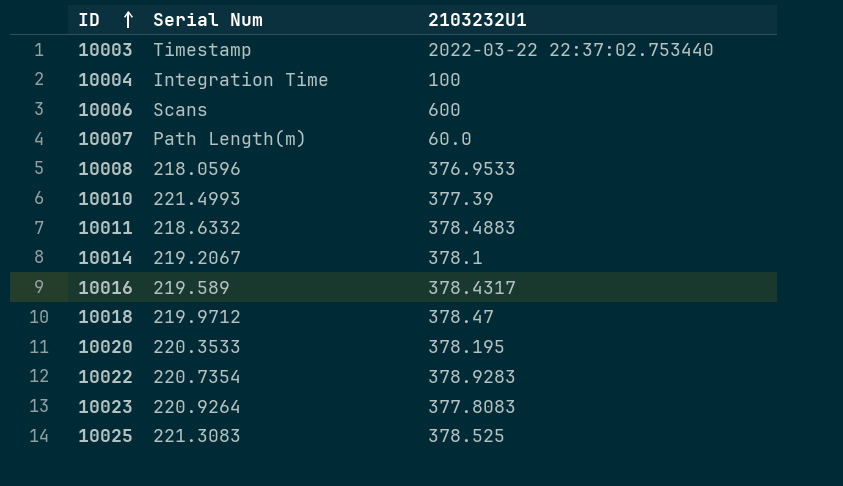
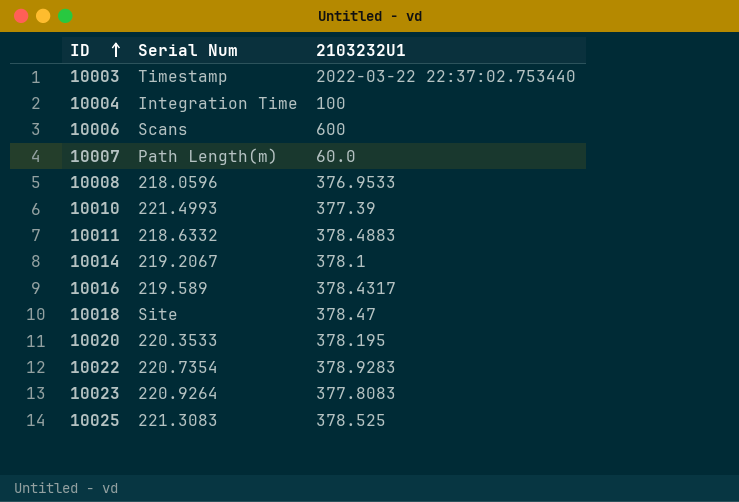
10018 | Serial Num: 219.9712 -> Site

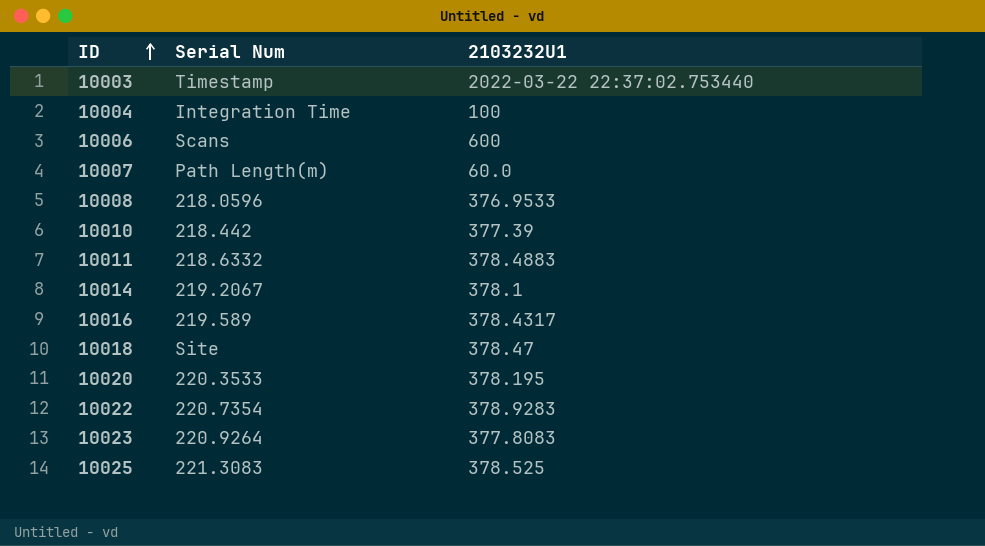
10010 | Serial Num: 221.4993 -> 218.442

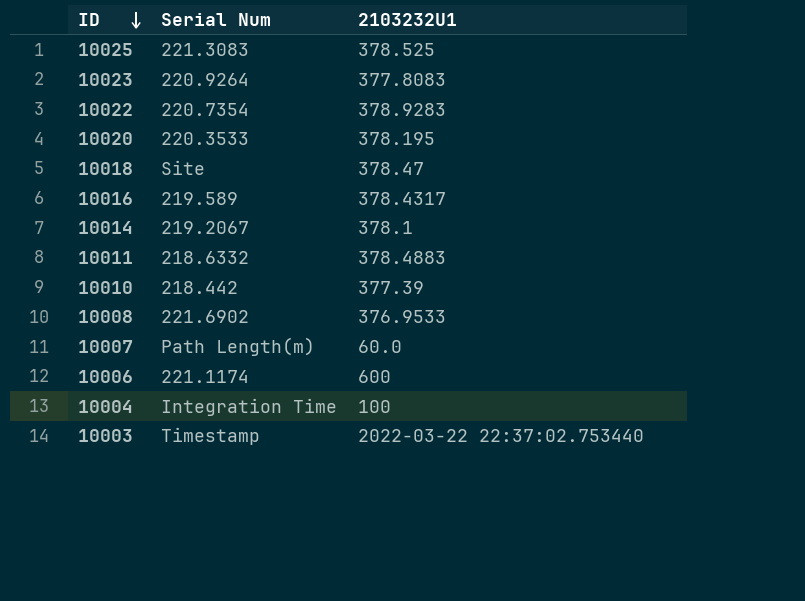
row order: ID ascending -> ID descending
10008 | Serial Num: 218.0596 -> 221.6902
10006 | Serial Num: Scans -> 221.1174

